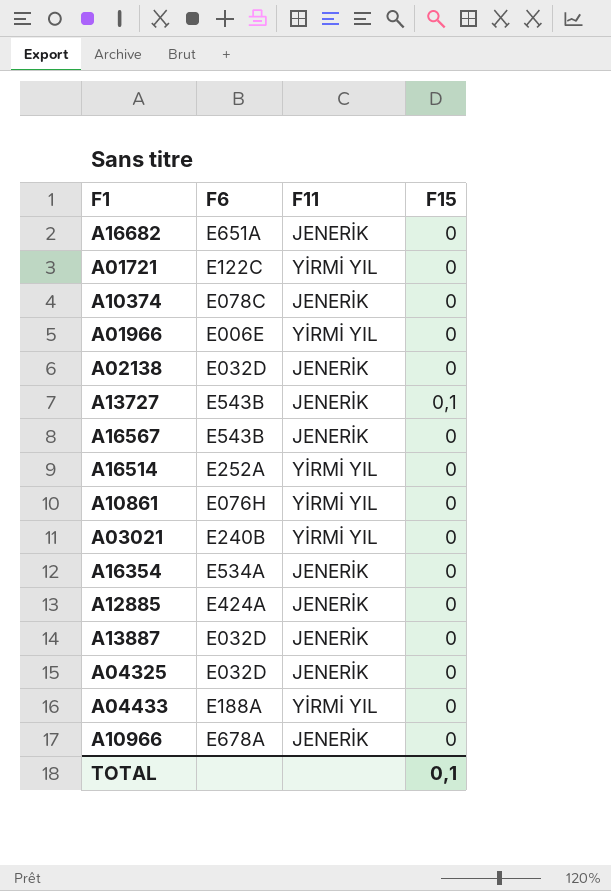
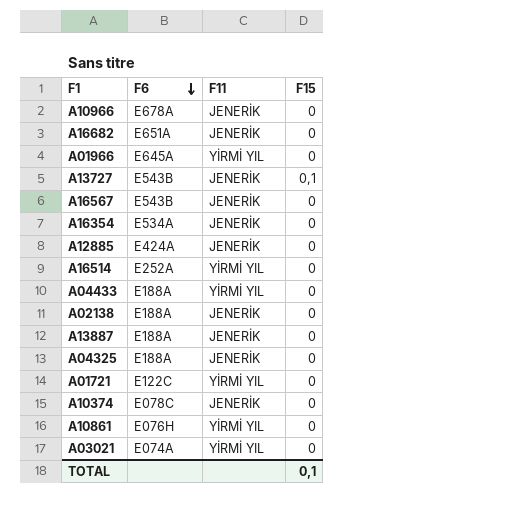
row order: none -> F6 descending
A01966 | F6: E006E -> E645A
A02138 | F6: E032D -> E188A
A13887 | F6: E032D -> E188A
A04325 | F6: E032D -> E188A
A03021 | F6: E240B -> E074A

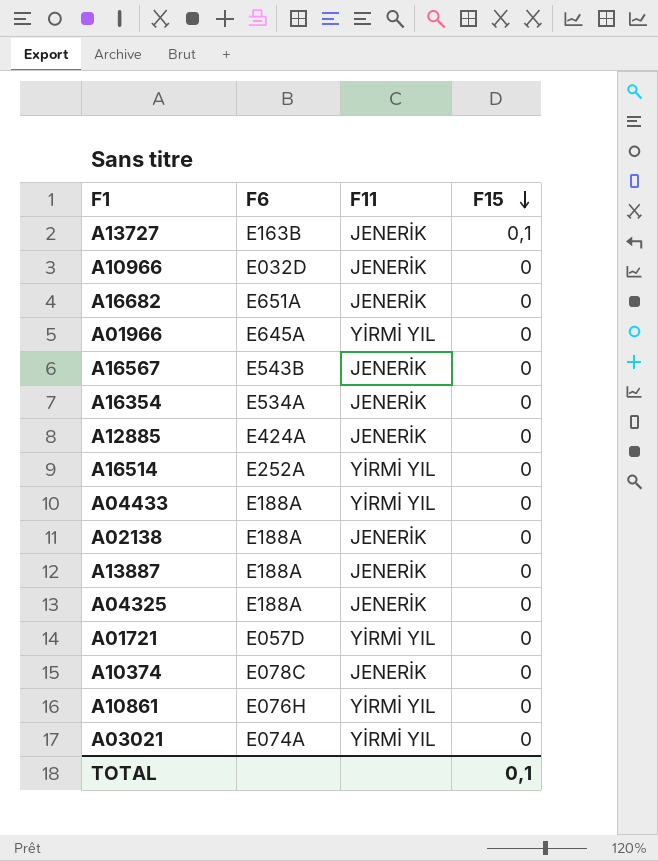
row order: F6 descending -> F15 descending
A13727 | F6: E543B -> E163B
A10966 | F6: E678A -> E032D
A01721 | F6: E122C -> E057D

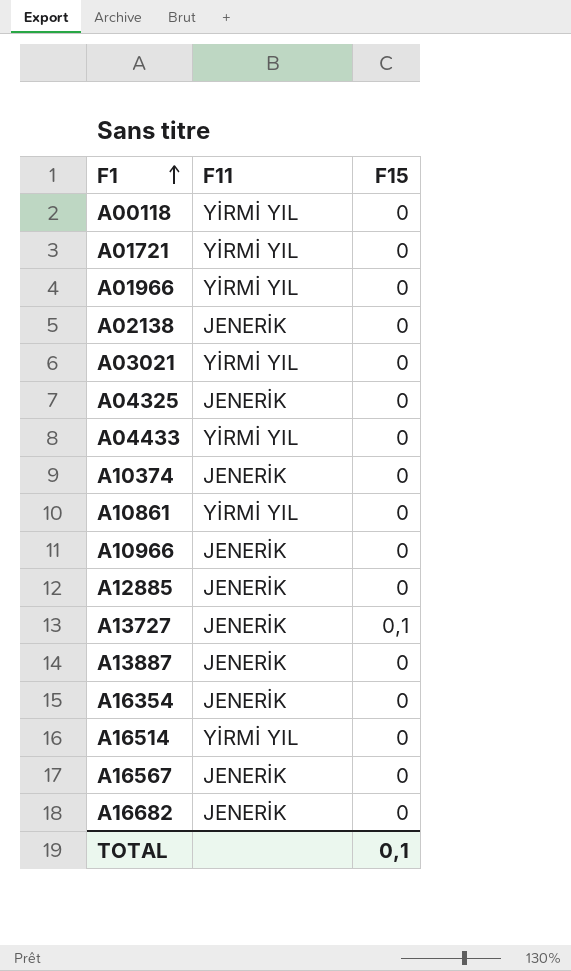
row order: F15 descending -> F1 ascending
column F6 | position: 2 -> none
row A00118: none -> YİRMİ YIL | 0

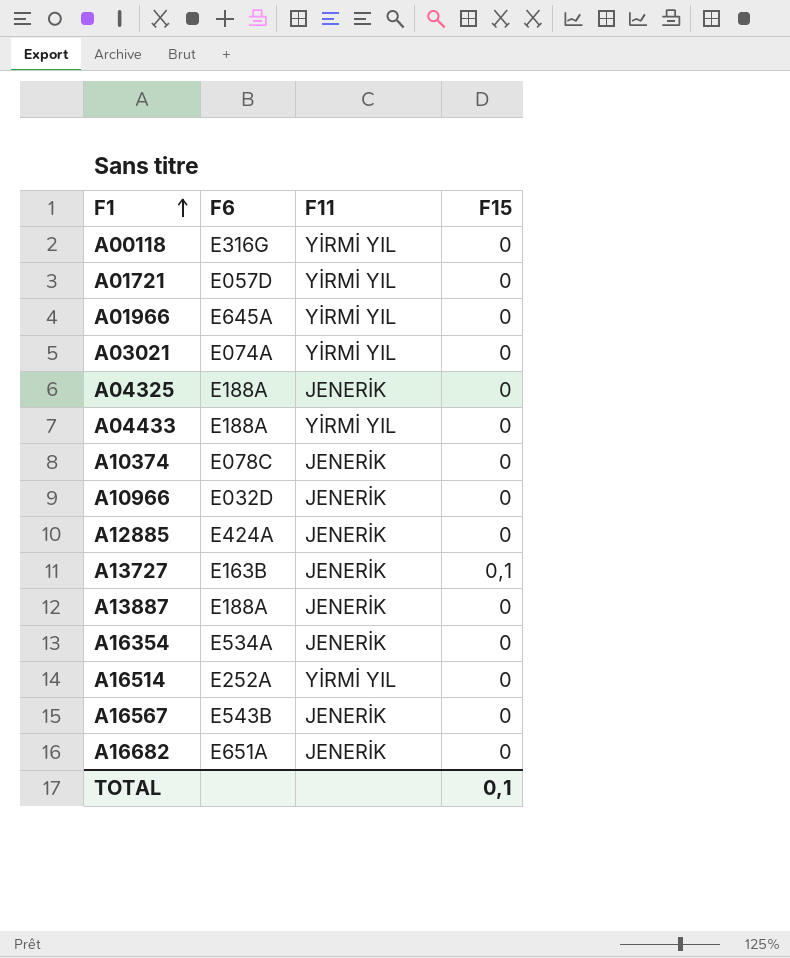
column F6 | position: none -> 2
row A02138: JENERİK | 0 -> none
row A10861: YİRMİ YIL | 0 -> none

